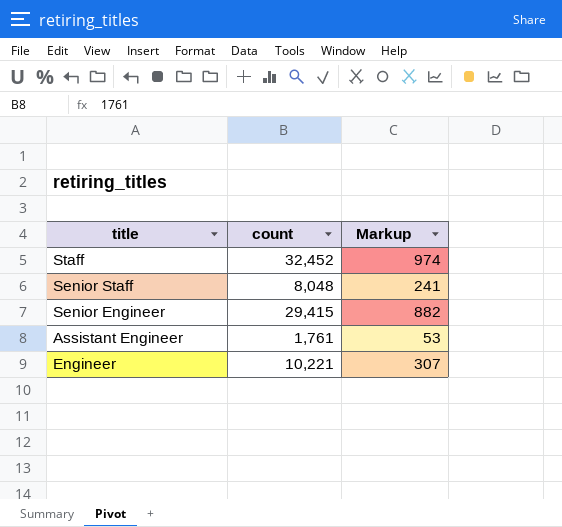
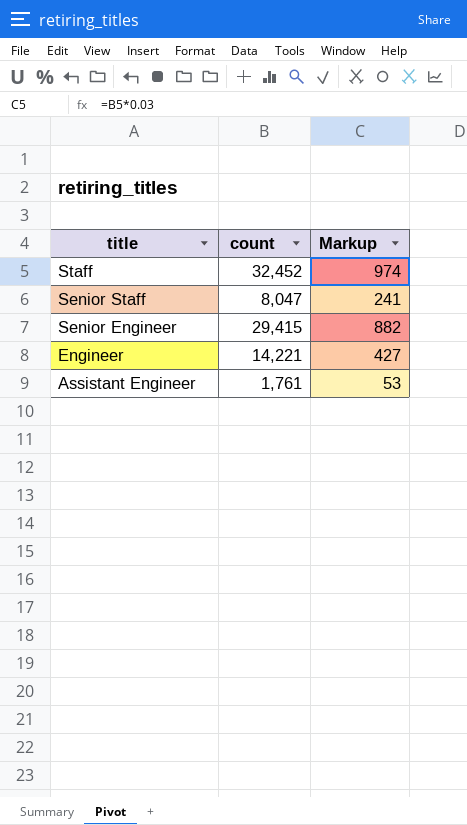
row order: none -> title descending
Senior Staff | count: 8,048 -> 8,047
Engineer | count: 10,221 -> 14,221
Engineer | Markup: 307 -> 427

